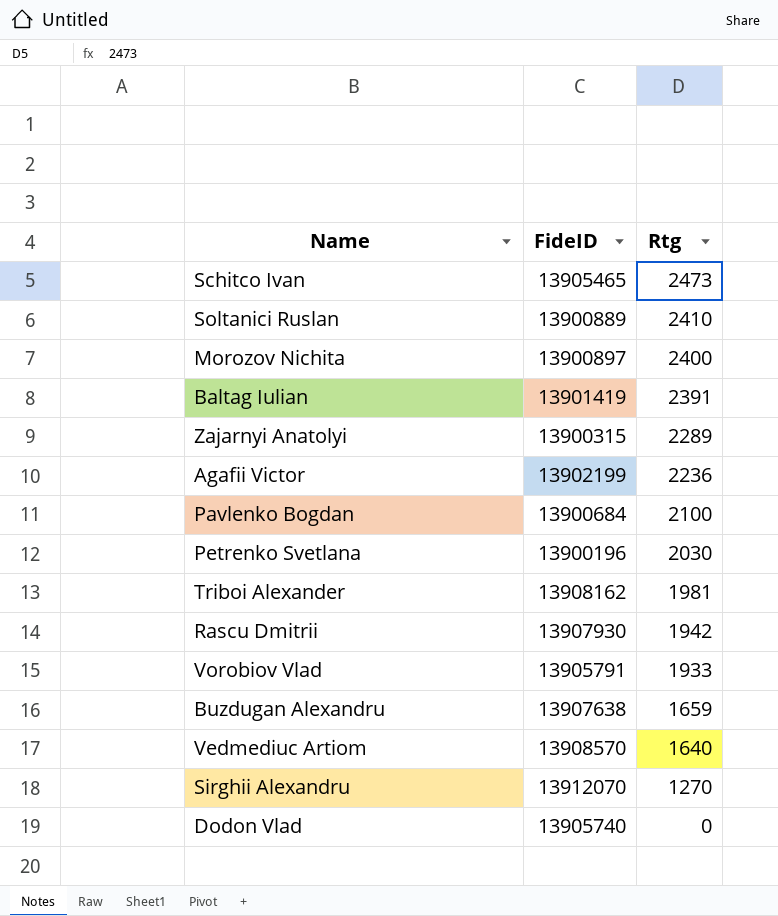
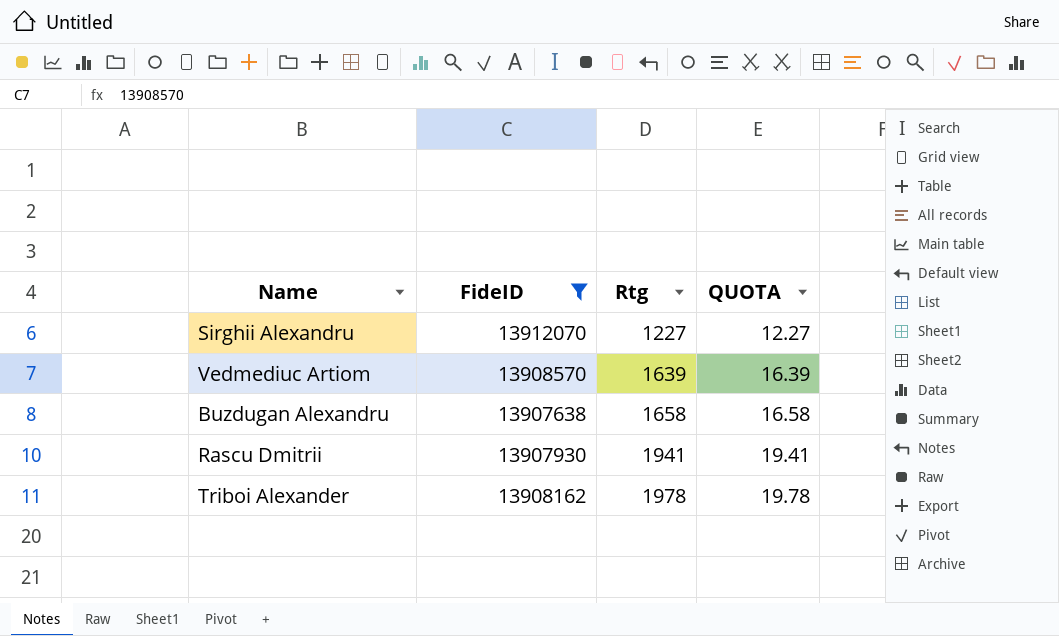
filter: none -> FideID >= 13907638
row order: Rtg descending -> Rtg ascending
column QUOTA | formula: none -> [Rtg] * 0.01
Sirghii Alexandru | Rtg: 1270 -> 1227
Vedmediuc Artiom | Rtg: 1640 -> 1639
Buzdugan Alexandru | Rtg: 1659 -> 1658
Rascu Dmitrii | Rtg: 1942 -> 1941
Triboi Alexander | Rtg: 1981 -> 1978

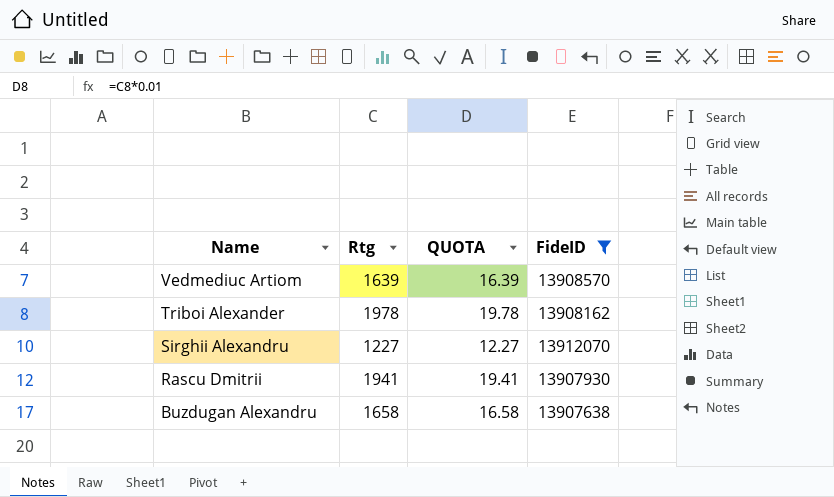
row order: Rtg ascending -> Name descending
column FideID | position: 2 -> 4

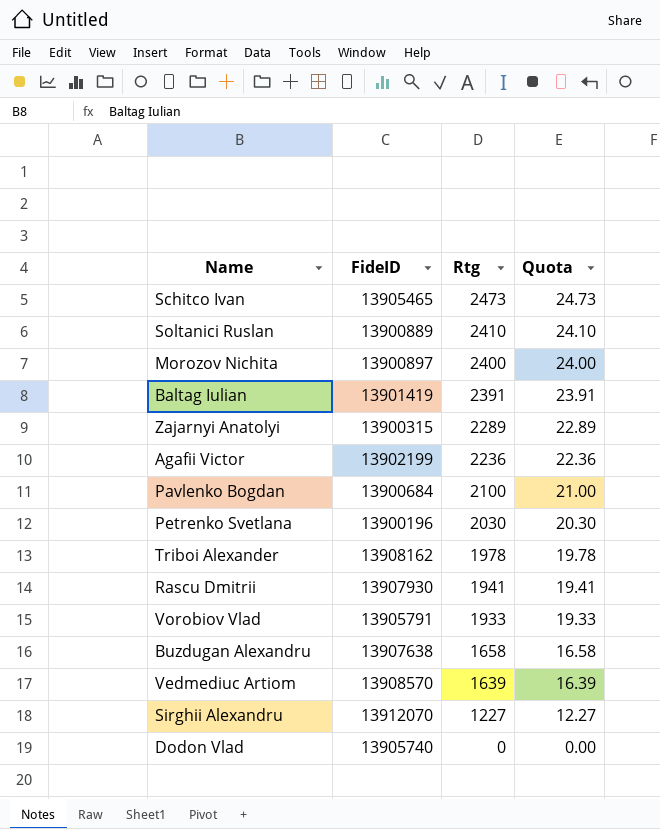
filter: FideID >= 13907638 -> none
row order: Name descending -> Rtg descending
column FideID | position: 4 -> 2
column name: QUOTA -> Quota

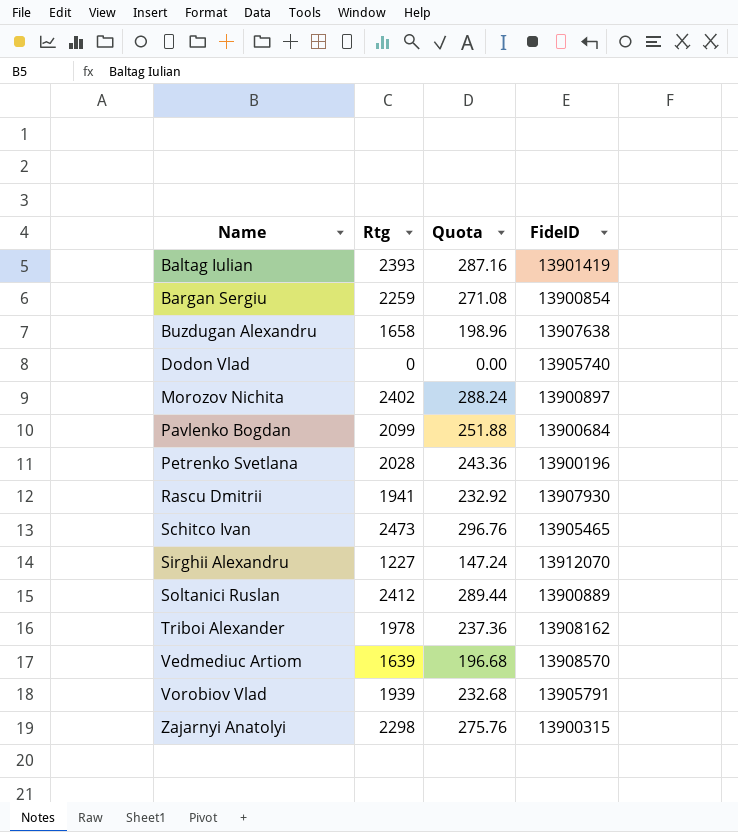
row order: Rtg descending -> Name ascending
column Quota | formula: [Rtg] * 0.01 -> [Rtg] * 0.12
column FideID | position: 2 -> 4
row Agafii Victor: 13902199 | 2236 | 22.36 -> none
Baltag Iulian | Rtg: 2391 -> 2393
row Bargan Sergiu: none -> 2259 | 271.08 | 13900854
Morozov Nichita | Rtg: 2400 -> 2402
Pavlenko Bogdan | Rtg: 2100 -> 2099
Petrenko Svetlana | Rtg: 2030 -> 2028
Soltanici Ruslan | Rtg: 2410 -> 2412
Vorobiov Vlad | Rtg: 1933 -> 1939
Zajarnyi Anatolyi | Rtg: 2289 -> 2298

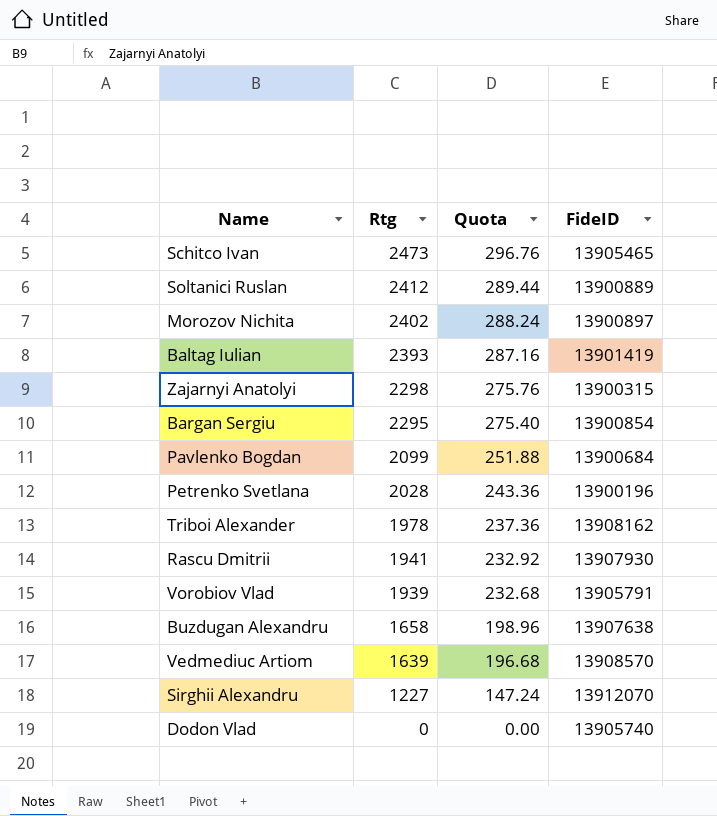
row order: Name ascending -> Rtg descending
Bargan Sergiu | Rtg: 2259 -> 2295
Bargan Sergiu | Quota: 271.08 -> 275.40

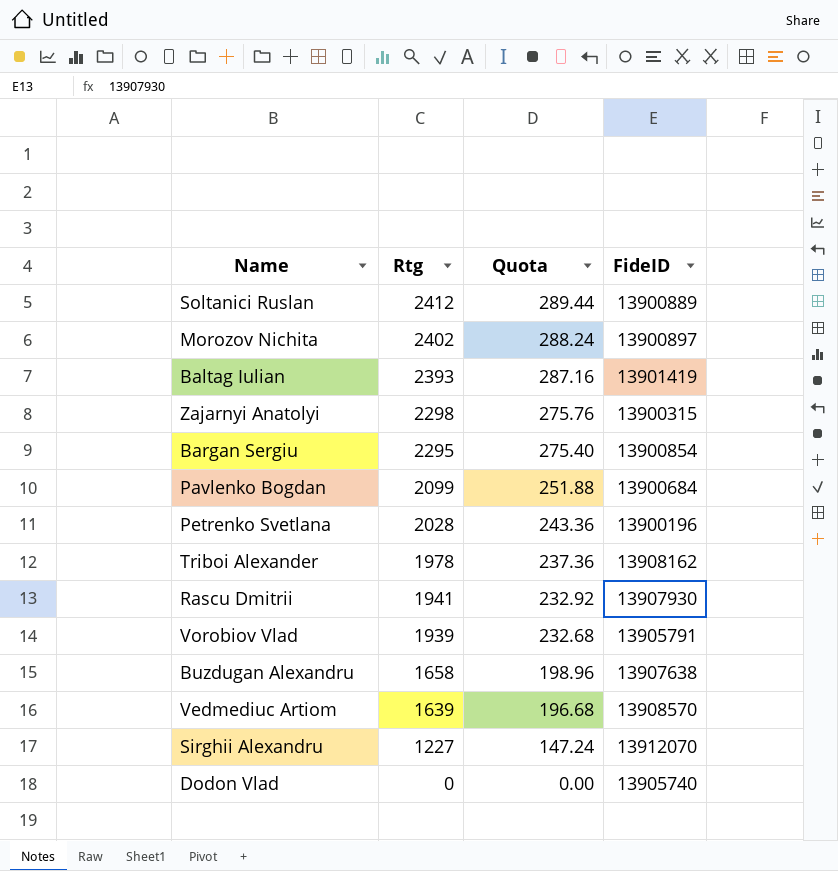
row Schitco Ivan: 2473 | 296.76 | 13905465 -> none

